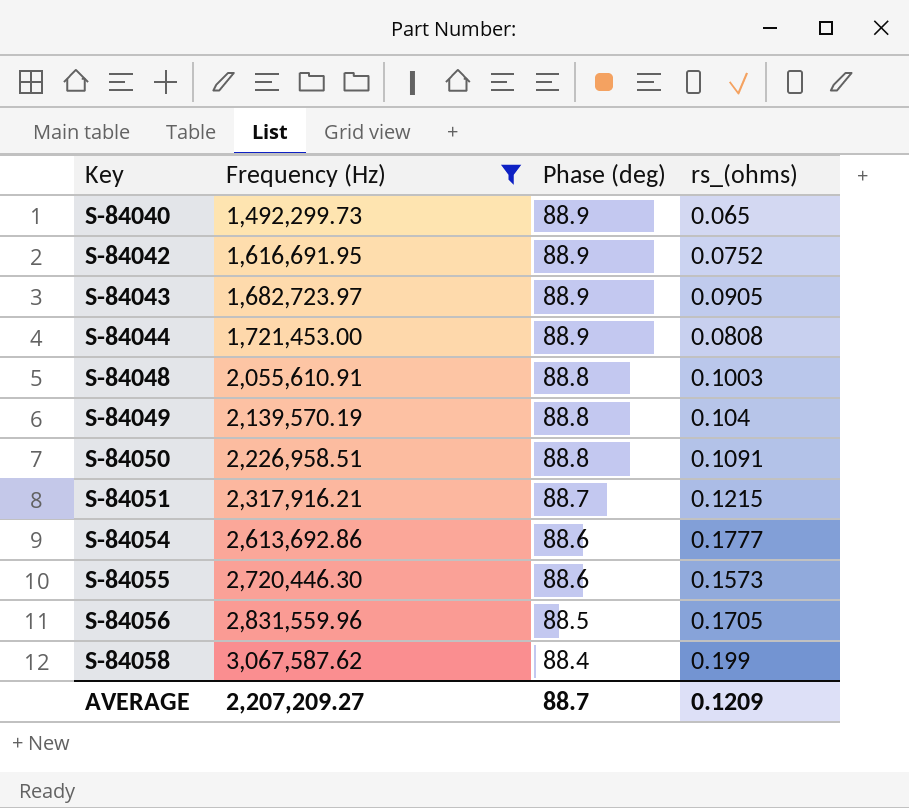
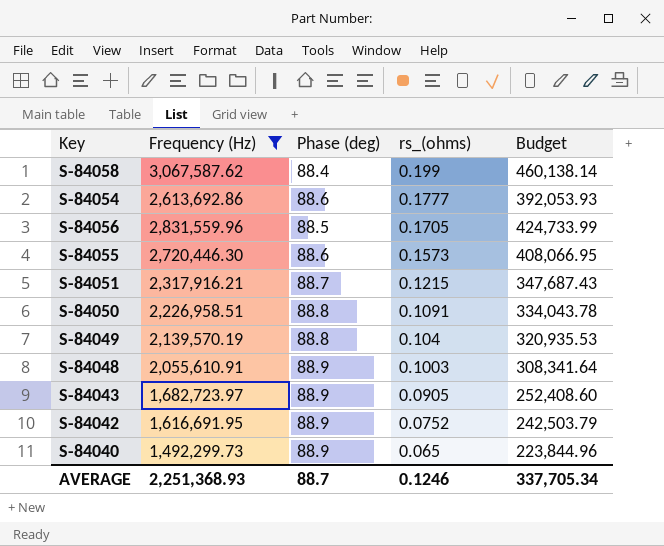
row order: Key ascending -> rs_(ohms) descending
column Budget | formula: none -> [Frequency (Hz)] * 0.15
row S-84044: 1,721,453.00 | 88.9 | 0.0808 -> none
S-84048 | Phase (deg): 88.8 -> 88.9
AVERAGE | Frequency (Hz): 2,207,209.27 -> 2,251,368.93
AVERAGE | rs_(ohms): 0.1209 -> 0.1246

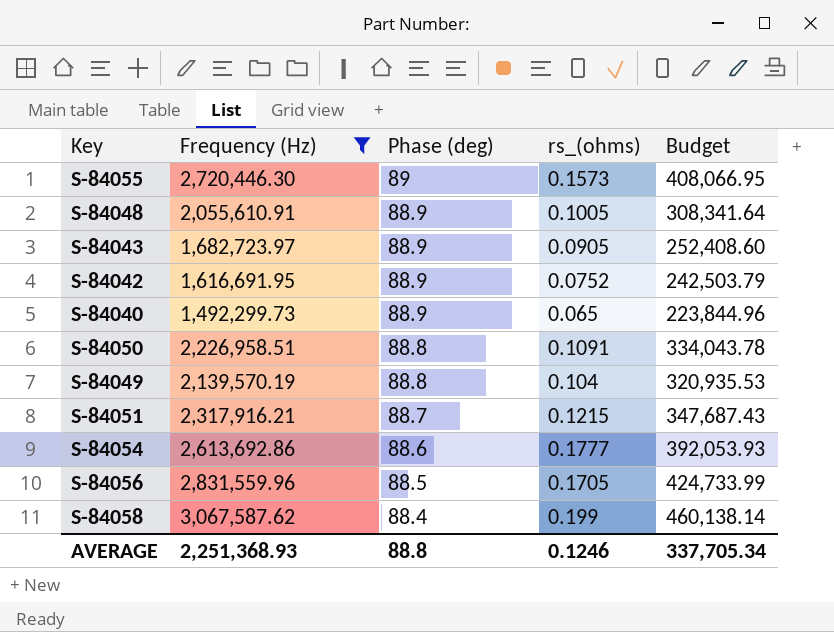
row order: rs_(ohms) descending -> Phase (deg) descending
S-84055 | Phase (deg): 88.6 -> 89
S-84048 | rs_(ohms): 0.1003 -> 0.1005
AVERAGE | Phase (deg): 88.7 -> 88.8

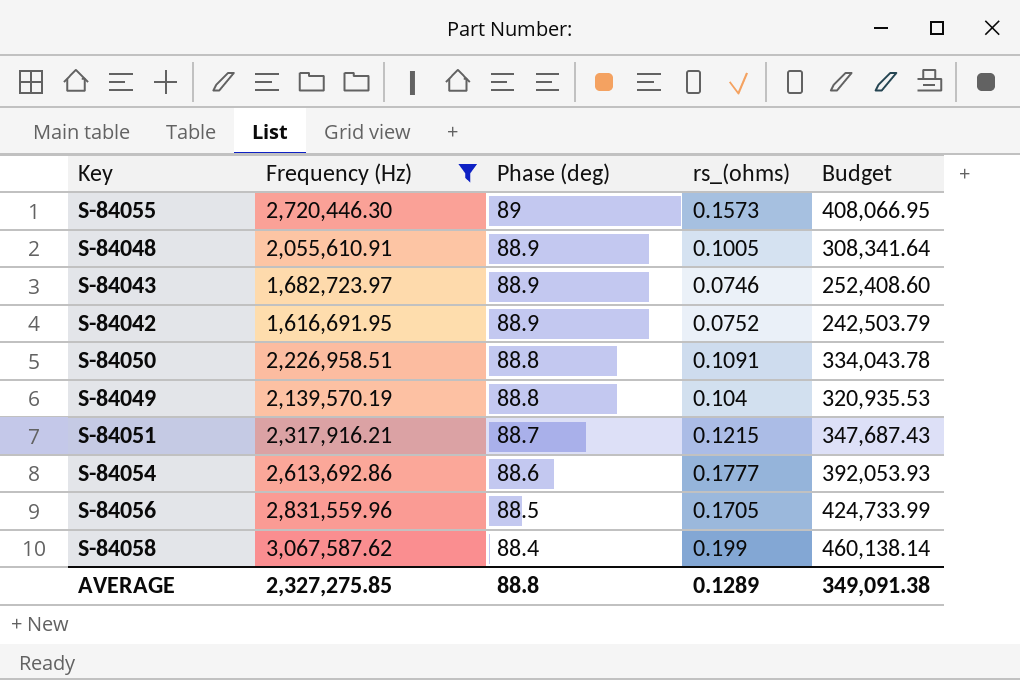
row S-84040: 1,492,299.73 | 88.9 | 0.065 | 223,844.96 -> none
S-84043 | rs_(ohms): 0.0905 -> 0.0746
AVERAGE | Frequency (Hz): 2,251,368.93 -> 2,327,275.85
AVERAGE | rs_(ohms): 0.1246 -> 0.1289
AVERAGE | Budget: 337,705.34 -> 349,091.38

